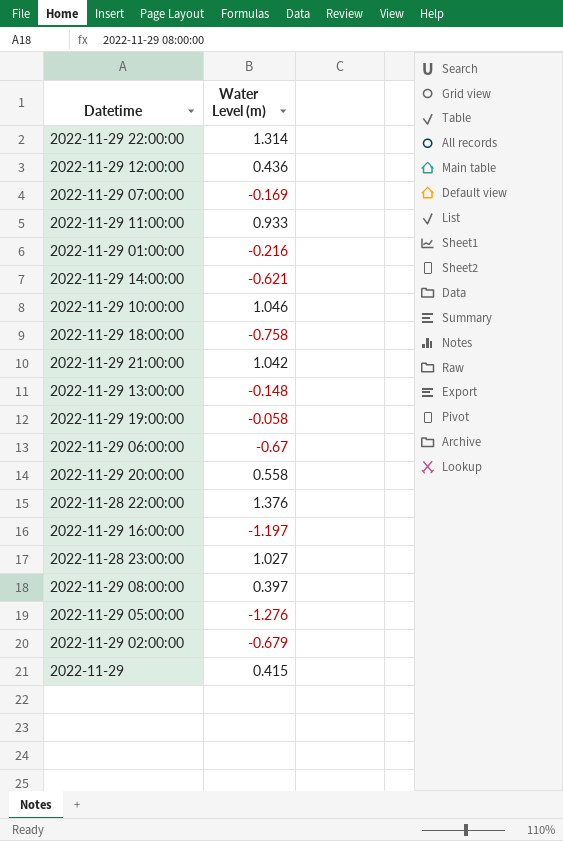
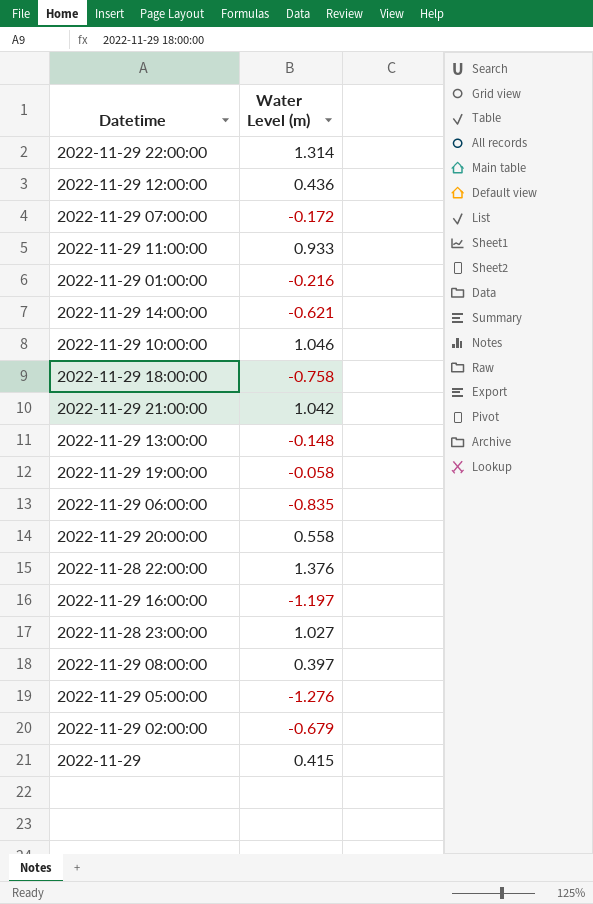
2022-11-29 07:00:00 | Water Level (m): -0.169 -> -0.172
2022-11-29 06:00:00 | Water Level (m): -0.67 -> -0.835

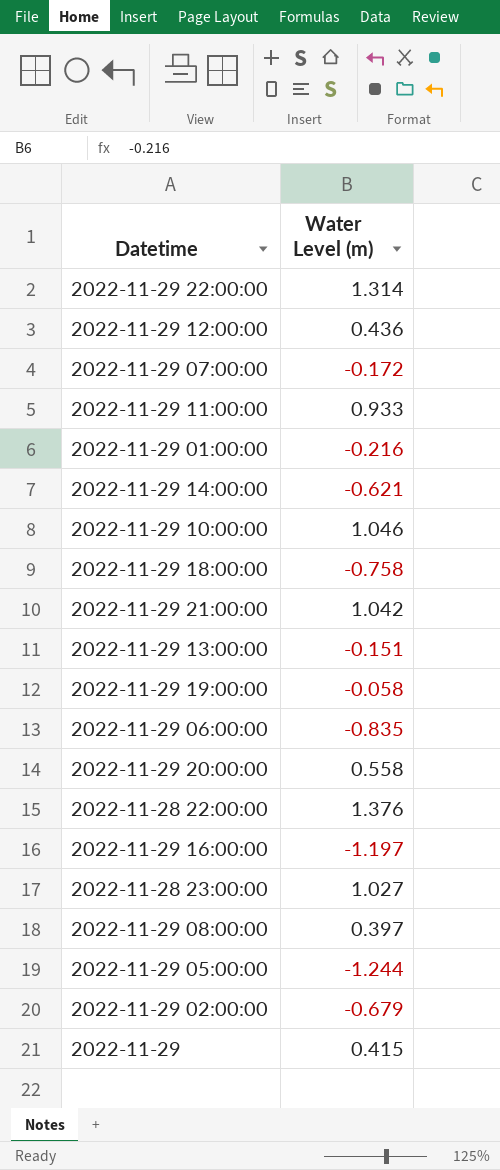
2022-11-29 13:00:00 | Water Level (m): -0.148 -> -0.151
2022-11-29 05:00:00 | Water Level (m): -1.276 -> -1.244

